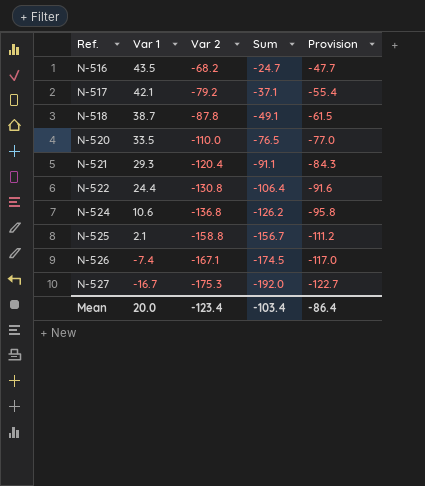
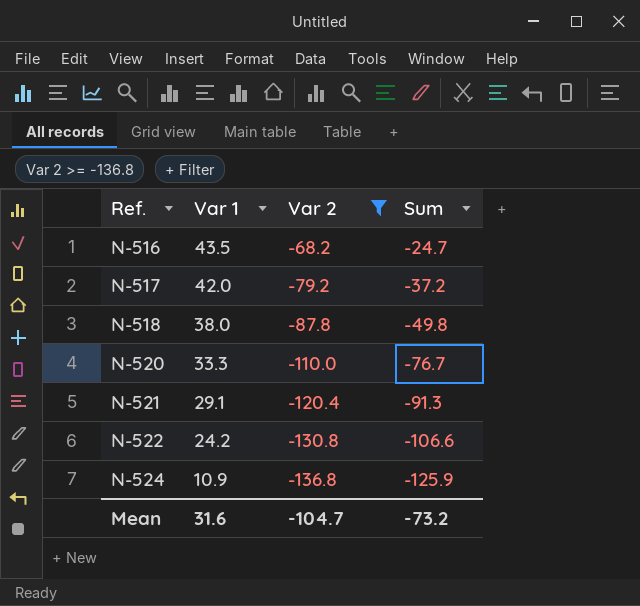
filter: none -> Var 2 >= -136.8
column Provision | formula: [Var 2] * 0.7 -> none
N-517 | Var 1: 42.1 -> 42.0
N-517 | Sum: -37.1 -> -37.2
N-518 | Var 1: 38.7 -> 38.0
N-518 | Sum: -49.1 -> -49.8
N-520 | Var 1: 33.5 -> 33.3
N-520 | Sum: -76.5 -> -76.7
N-521 | Var 1: 29.3 -> 29.1
N-521 | Sum: -91.1 -> -91.3
N-522 | Var 1: 24.4 -> 24.2
N-522 | Sum: -106.4 -> -106.6
N-524 | Var 1: 10.6 -> 10.9
N-524 | Sum: -126.2 -> -125.9
Mean | Var 1: 20.0 -> 31.6
Mean | Var 2: -123.4 -> -104.7
Mean | Sum: -103.4 -> -73.2

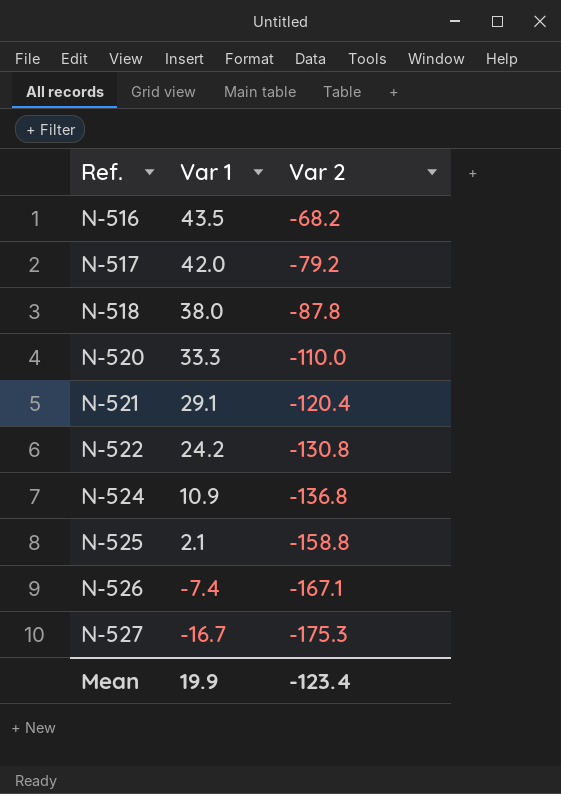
filter: Var 2 >= -136.8 -> none
column Sum | formula: [Var 1] + [Var 2] -> none
Mean | Var 1: 31.6 -> 19.9
Mean | Var 2: -104.7 -> -123.4

